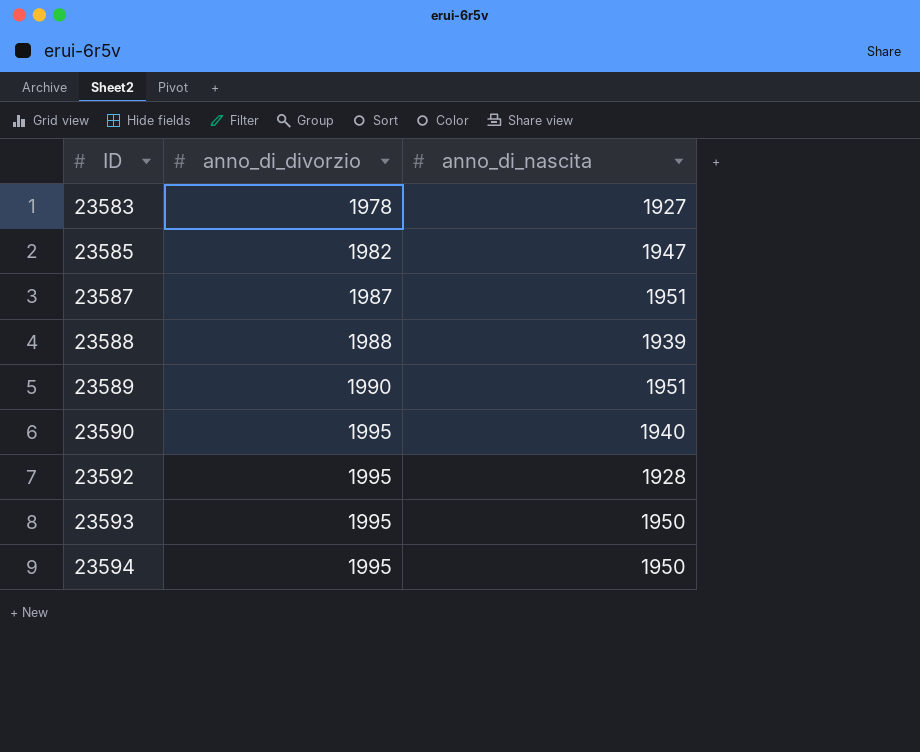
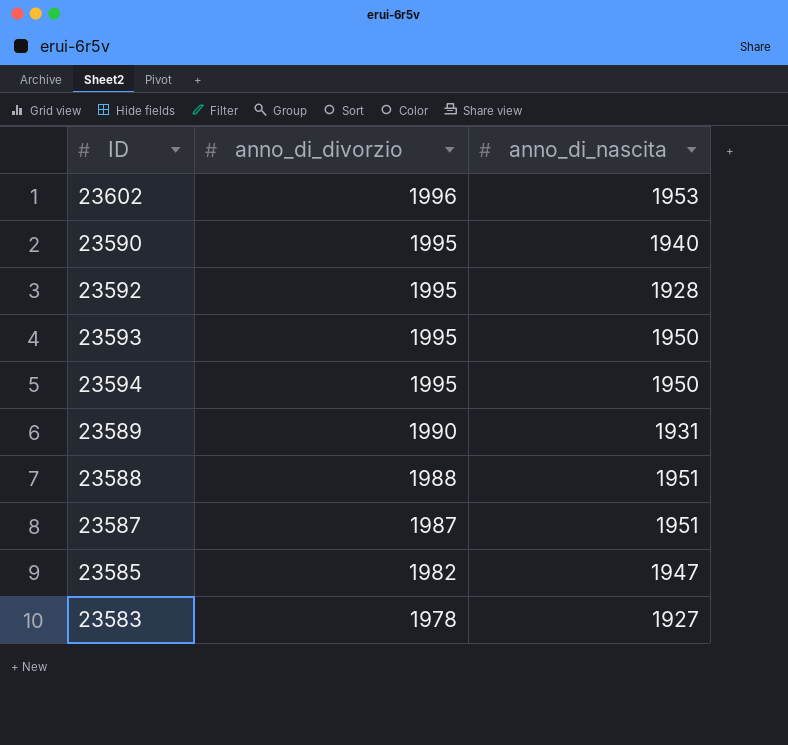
row order: ID ascending -> anno_di_divorzio descending
row 23602: none -> 1996 | 1953
23589 | anno_di_nascita: 1951 -> 1931
23588 | anno_di_nascita: 1939 -> 1951

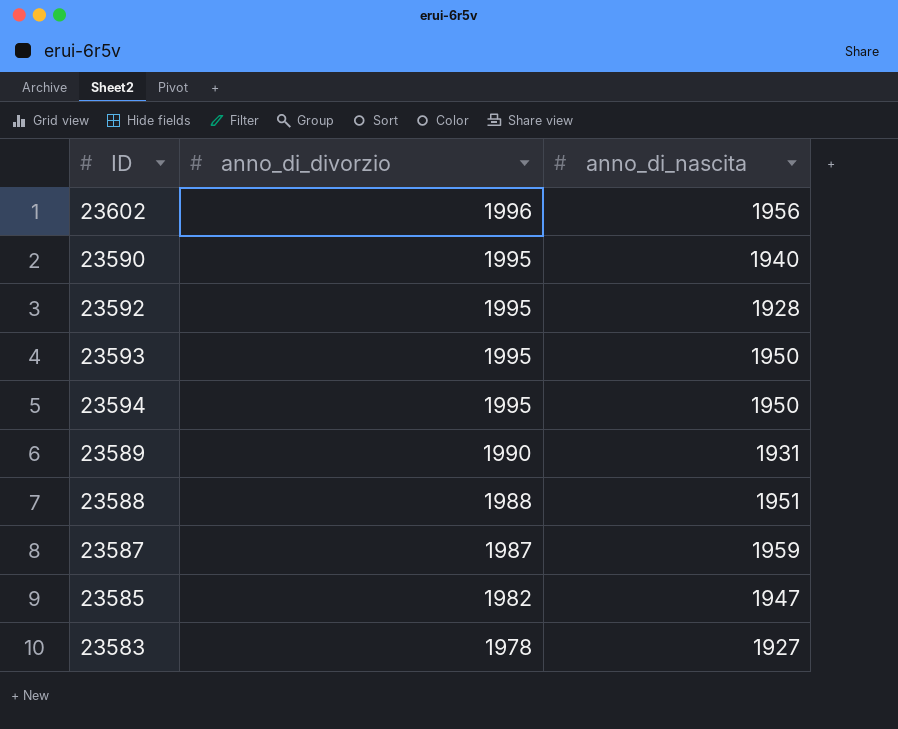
23602 | anno_di_nascita: 1953 -> 1956
23587 | anno_di_nascita: 1951 -> 1959

